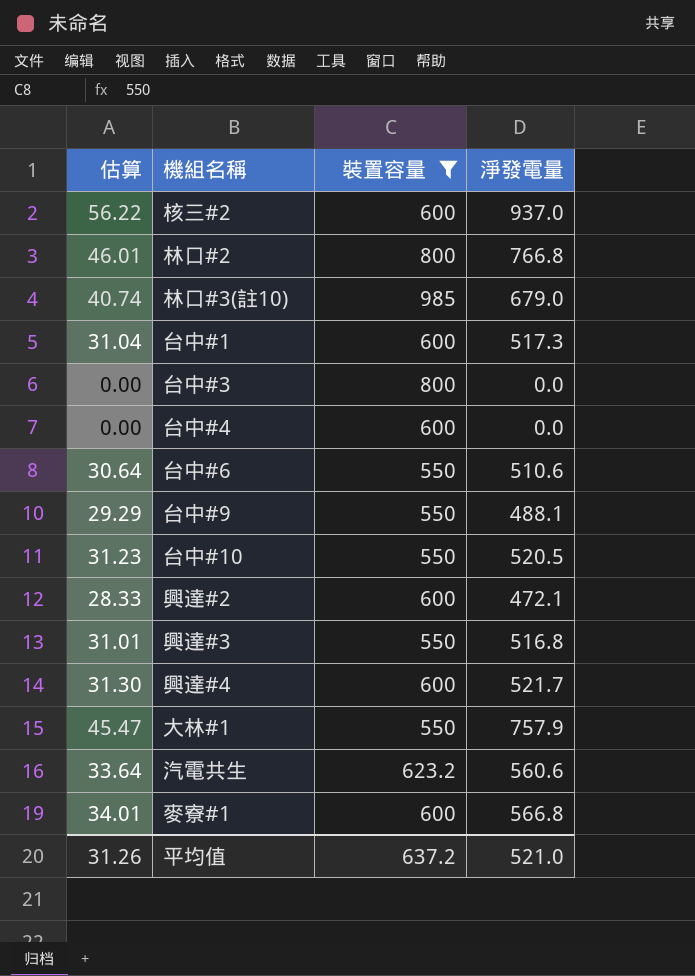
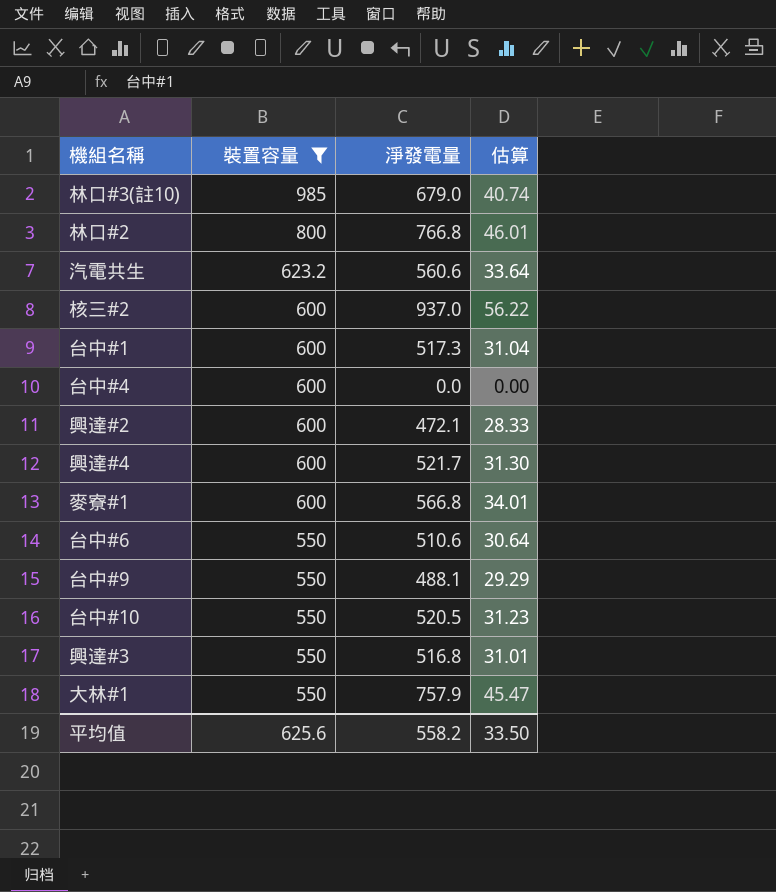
row order: none -> 裝置容量 descending
column 估算 | position: 1 -> 4
row 台中#3: 0.00 | 800 | 0.0 -> none
平均值 | 裝置容量: 637.2 -> 625.6
平均值 | 淨發電量: 521.0 -> 558.2
平均值 | 估算: 31.26 -> 33.50

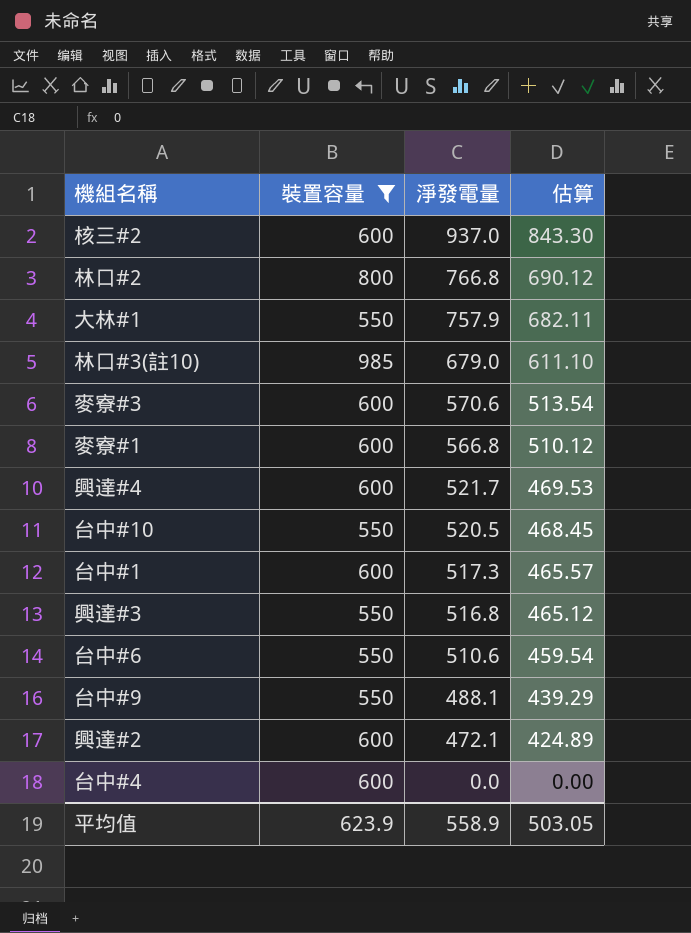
row order: 裝置容量 descending -> 淨發電量 descending
column 估算 | formula: [淨發電量] * 0.06 -> [淨發電量] * 0.9
row 汽電共生: 623.2 | 560.6 | 33.64 -> none
row 麥寮#3: none -> 600 | 570.6 | 513.54
平均值 | 裝置容量: 625.6 -> 623.9
平均值 | 淨發電量: 558.2 -> 558.9
平均值 | 估算: 33.50 -> 503.05

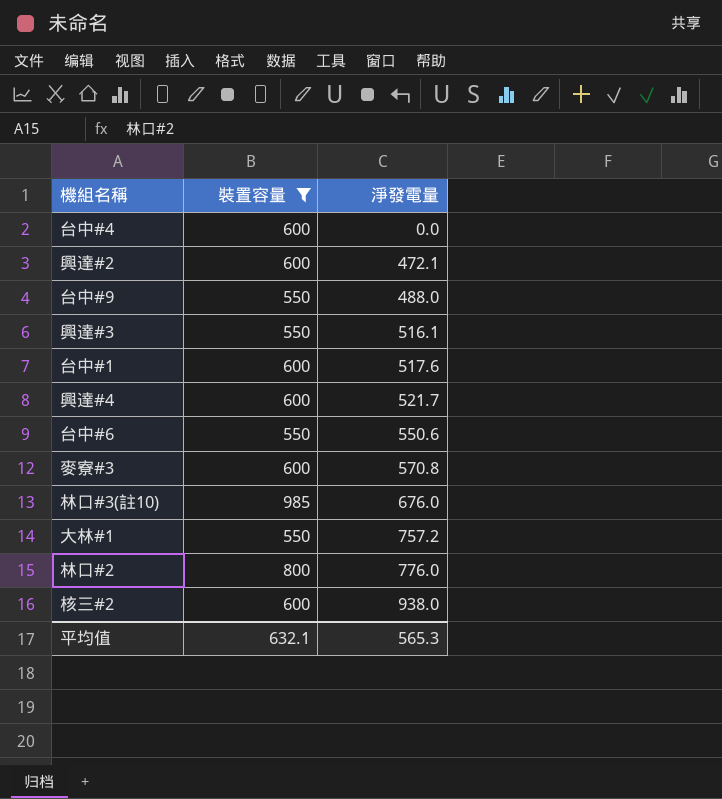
row order: 淨發電量 descending -> 淨發電量 ascending
column 估算 | formula: [淨發電量] * 0.9 -> none
row 麥寮#1: 600 | 566.8 | 510.12 -> none
row 台中#10: 550 | 520.5 | 468.45 -> none
台中#9 | 淨發電量: 488.1 -> 488.0
興達#3 | 淨發電量: 516.8 -> 516.1
台中#1 | 淨發電量: 517.3 -> 517.6
台中#6 | 淨發電量: 510.6 -> 550.6
麥寮#3 | 淨發電量: 570.6 -> 570.8
林口#3(註10) | 淨發電量: 679.0 -> 676.0
大林#1 | 淨發電量: 757.9 -> 757.2
林口#2 | 淨發電量: 766.8 -> 776.0
核三#2 | 淨發電量: 937.0 -> 938.0
平均值 | 裝置容量: 623.9 -> 632.1
平均值 | 淨發電量: 558.9 -> 565.3

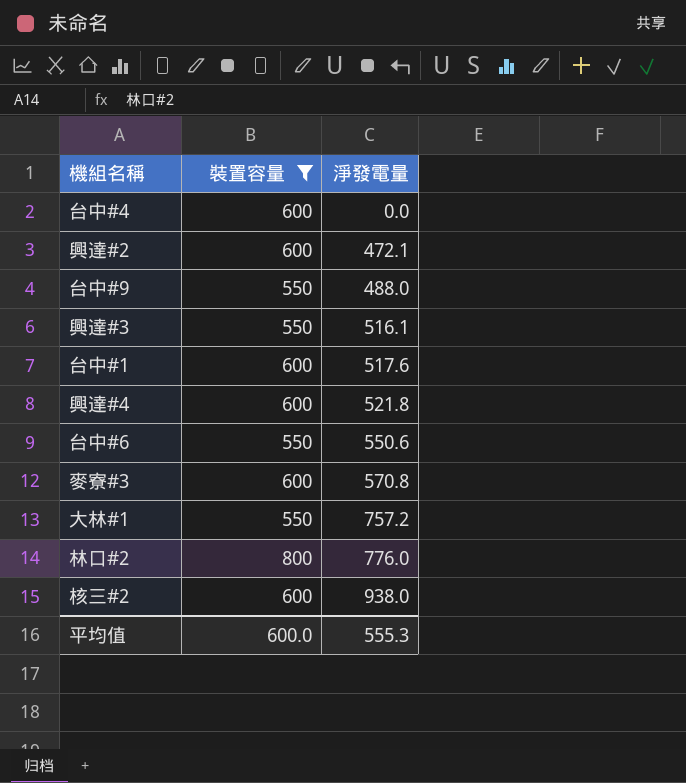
row 林口#3(註10): 985 | 676.0 -> none
興達#4 | 淨發電量: 521.7 -> 521.8
平均值 | 裝置容量: 632.1 -> 600.0
平均值 | 淨發電量: 565.3 -> 555.3

